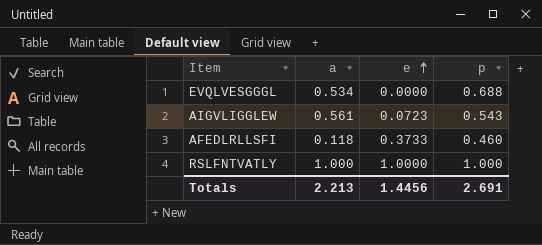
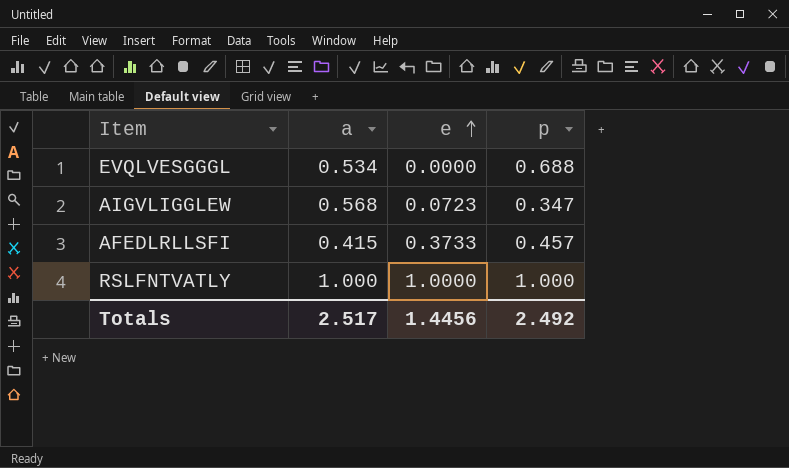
AIGVLIGGLEW | a: 0.561 -> 0.568
AIGVLIGGLEW | p: 0.543 -> 0.347
AFEDLRLLSFI | a: 0.118 -> 0.415
AFEDLRLLSFI | p: 0.460 -> 0.457
Totals | a: 2.213 -> 2.517
Totals | p: 2.691 -> 2.492

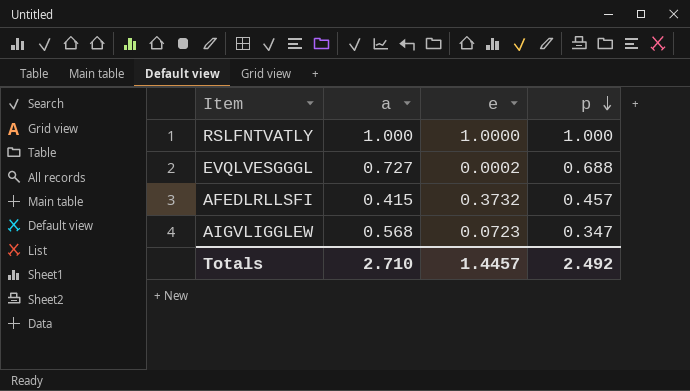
row order: e ascending -> p descending
EVQLVESGGGL | a: 0.534 -> 0.727
EVQLVESGGGL | e: 0.0000 -> 0.0002
AFEDLRLLSFI | e: 0.3733 -> 0.3732
Totals | a: 2.517 -> 2.710
Totals | e: 1.4456 -> 1.4457

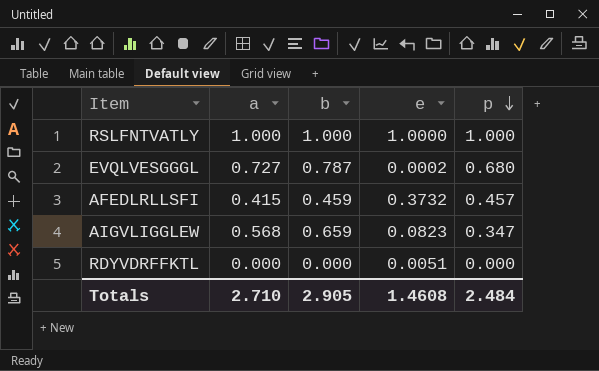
column b | position: none -> 3
EVQLVESGGGL | p: 0.688 -> 0.680
AIGVLIGGLEW | e: 0.0723 -> 0.0823
row RDYVDRFFKTL: none -> 0.000 | 0.000 | 0.0051 | 0.000
Totals | e: 1.4457 -> 1.4608
Totals | p: 2.492 -> 2.484

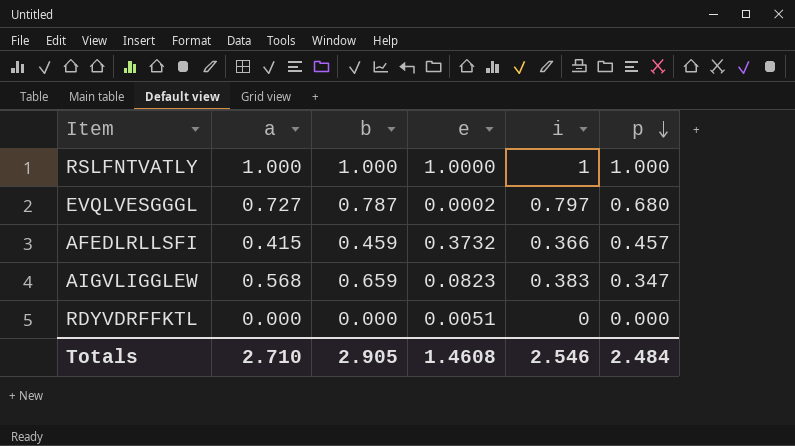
column i | position: none -> 5

